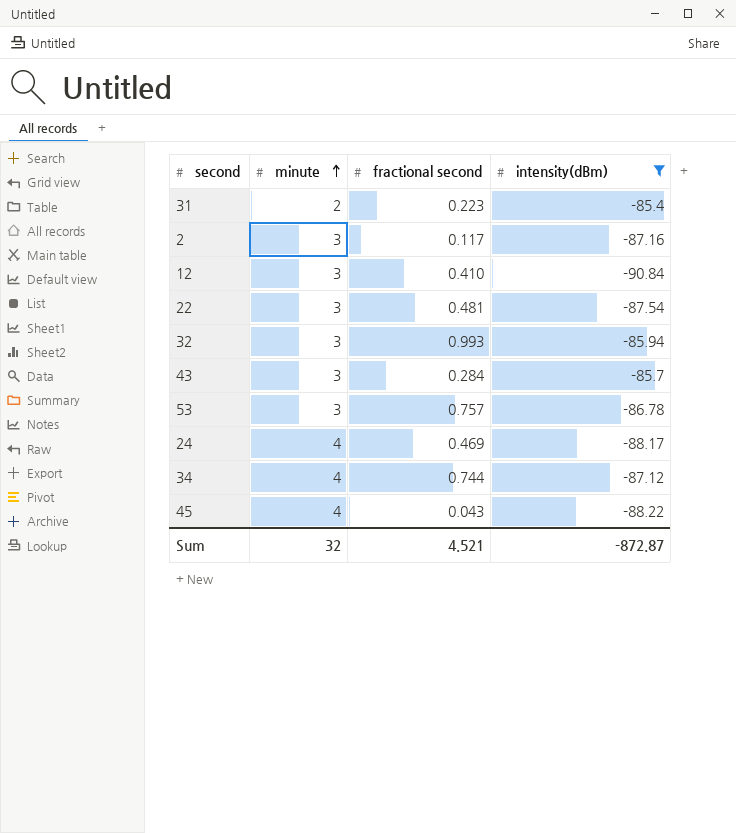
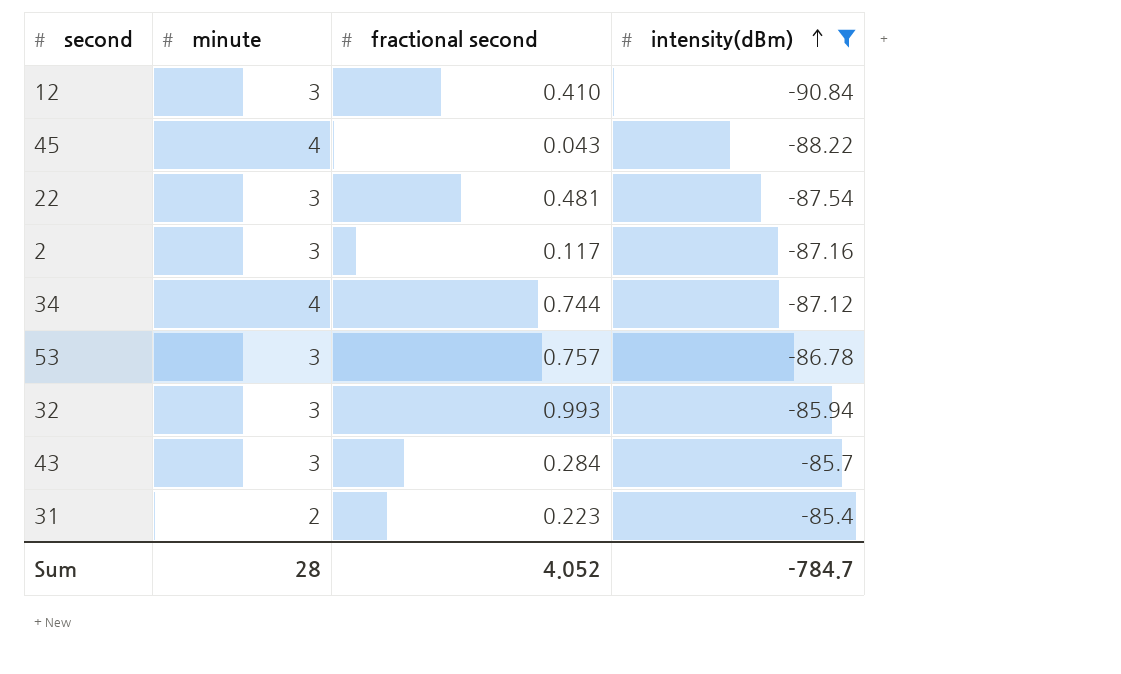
row order: minute ascending -> intensity(dBm) ascending
row 24: 4 | 0.469 | -88.17 -> none
Sum | minute: 32 -> 28
Sum | fractional second: 4.521 -> 4.052
Sum | intensity(dBm): -872.87 -> -784.7

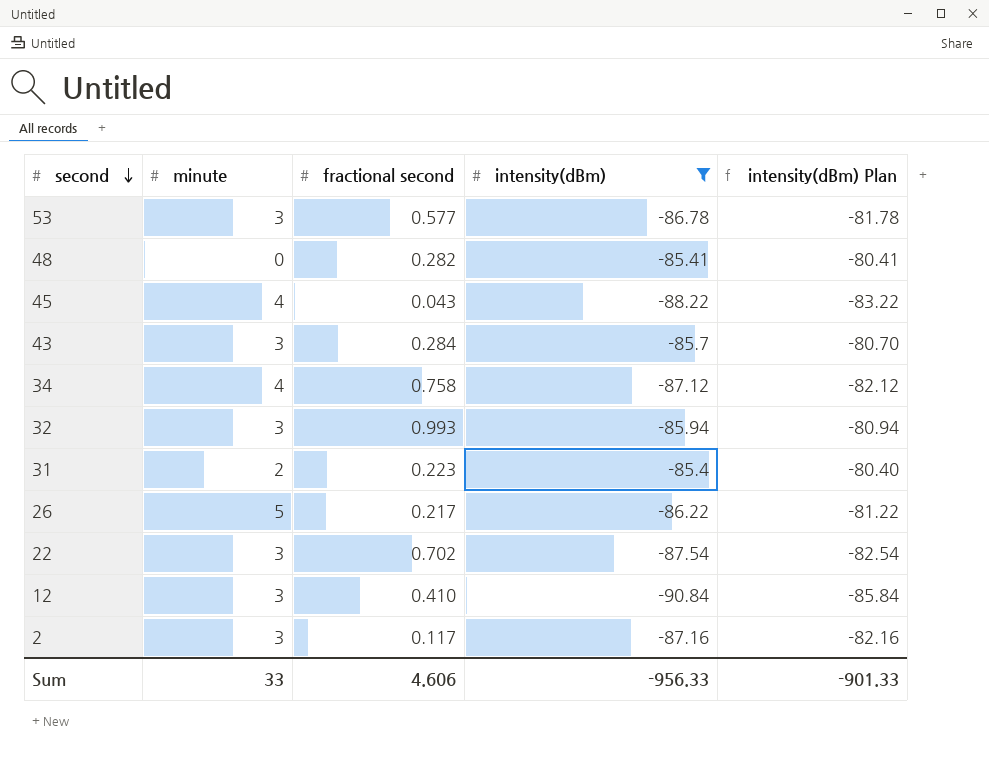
row order: intensity(dBm) ascending -> second descending
column intensity(dBm) Plan | formula: none -> [intensity(dBm)] + 5
53 | fractional second: 0.757 -> 0.577
row 48: none -> 0 | 0.282 | -85.41 | -80.41
34 | fractional second: 0.744 -> 0.758
row 26: none -> 5 | 0.217 | -86.22 | -81.22
22 | fractional second: 0.481 -> 0.702
Sum | minute: 28 -> 33
Sum | fractional second: 4.052 -> 4.606
Sum | intensity(dBm): -784.7 -> -956.33

